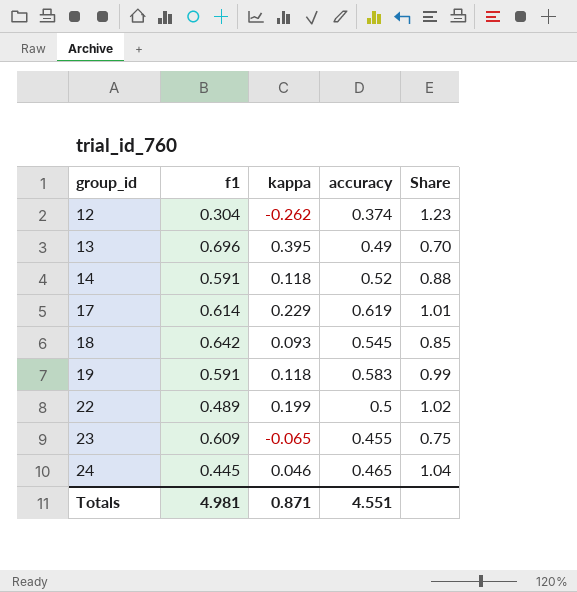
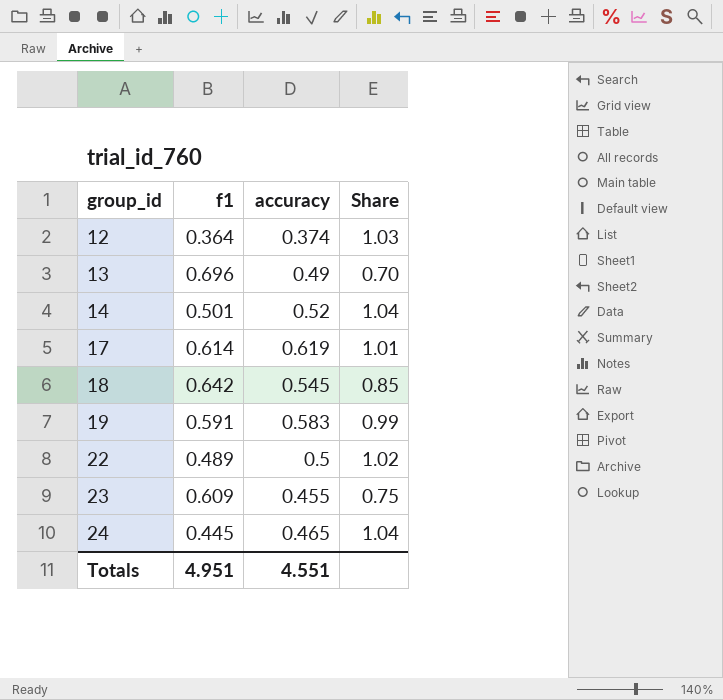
column kappa | position: 3 -> none
12 | f1: 0.304 -> 0.364
12 | Share: 1.23 -> 1.03
14 | f1: 0.591 -> 0.501
14 | Share: 0.88 -> 1.04
Totals | f1: 4.981 -> 4.951

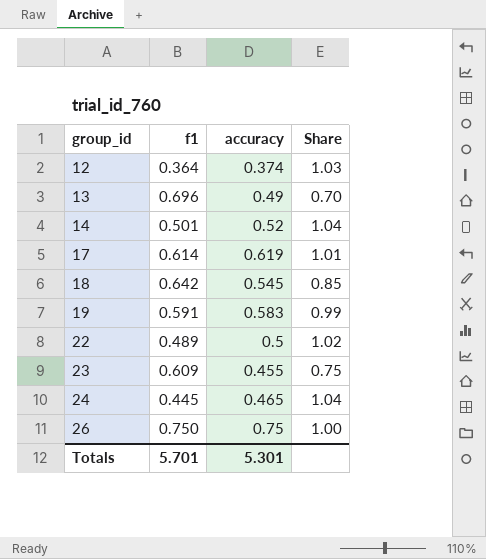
row 26: none -> 0.750 | 0.75 | 1.00
Totals | f1: 4.951 -> 5.701
Totals | accuracy: 4.551 -> 5.301

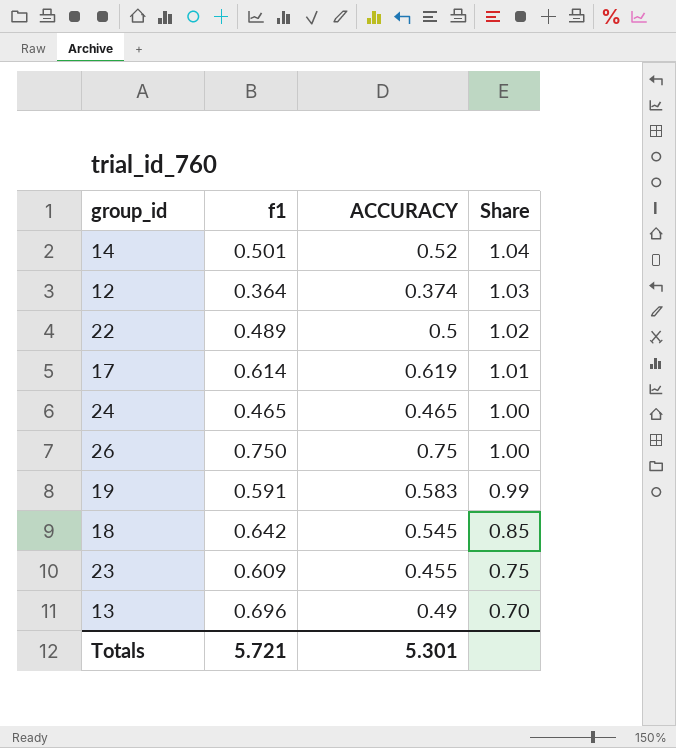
row order: group_id ascending -> Share descending
column name: accuracy -> ACCURACY
24 | f1: 0.445 -> 0.465
24 | Share: 1.04 -> 1.00
Totals | f1: 5.701 -> 5.721

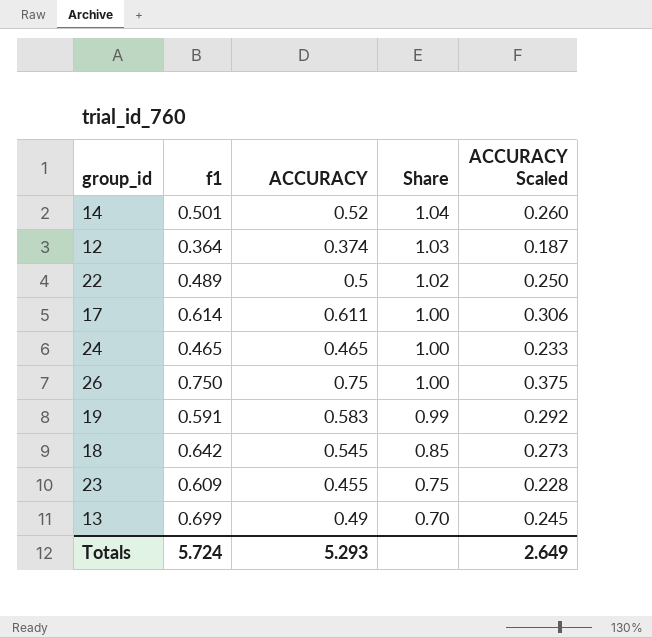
column ACCURACY Scaled | formula: none -> [ACCURACY] * 0.5
17 | ACCURACY: 0.619 -> 0.611
17 | Share: 1.01 -> 1.00
13 | f1: 0.696 -> 0.699
Totals | f1: 5.721 -> 5.724
Totals | ACCURACY: 5.301 -> 5.293

